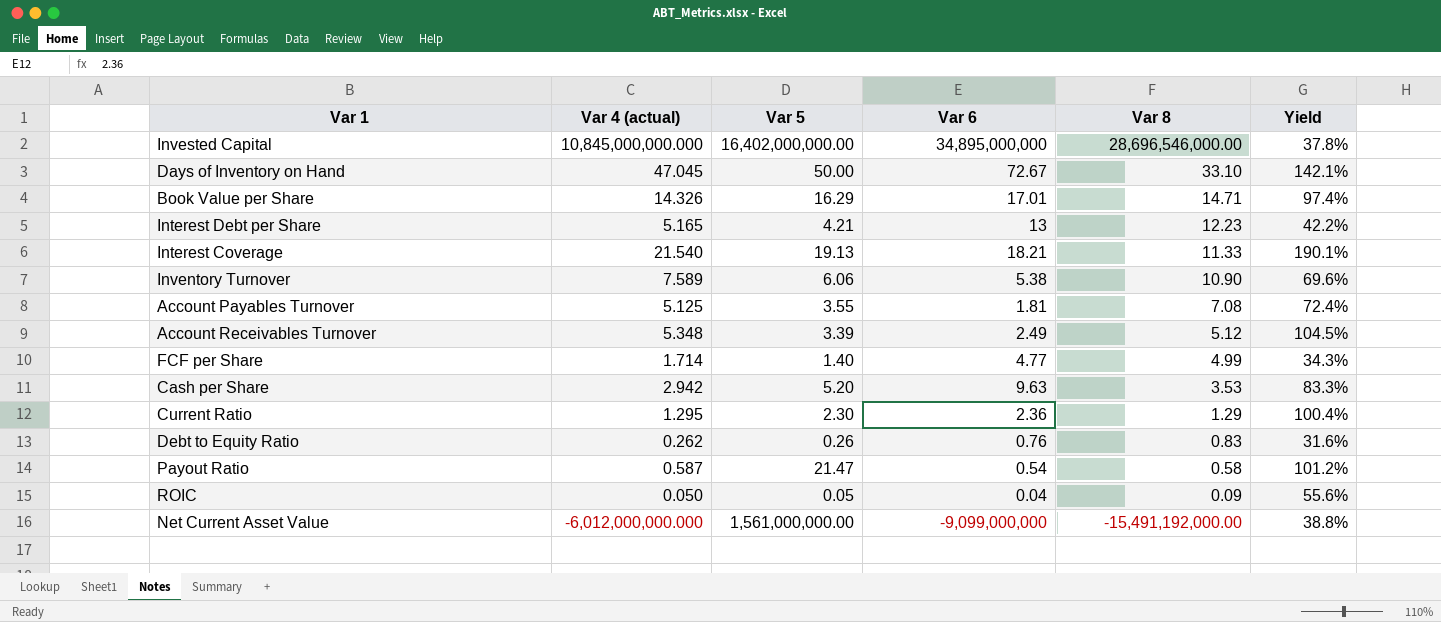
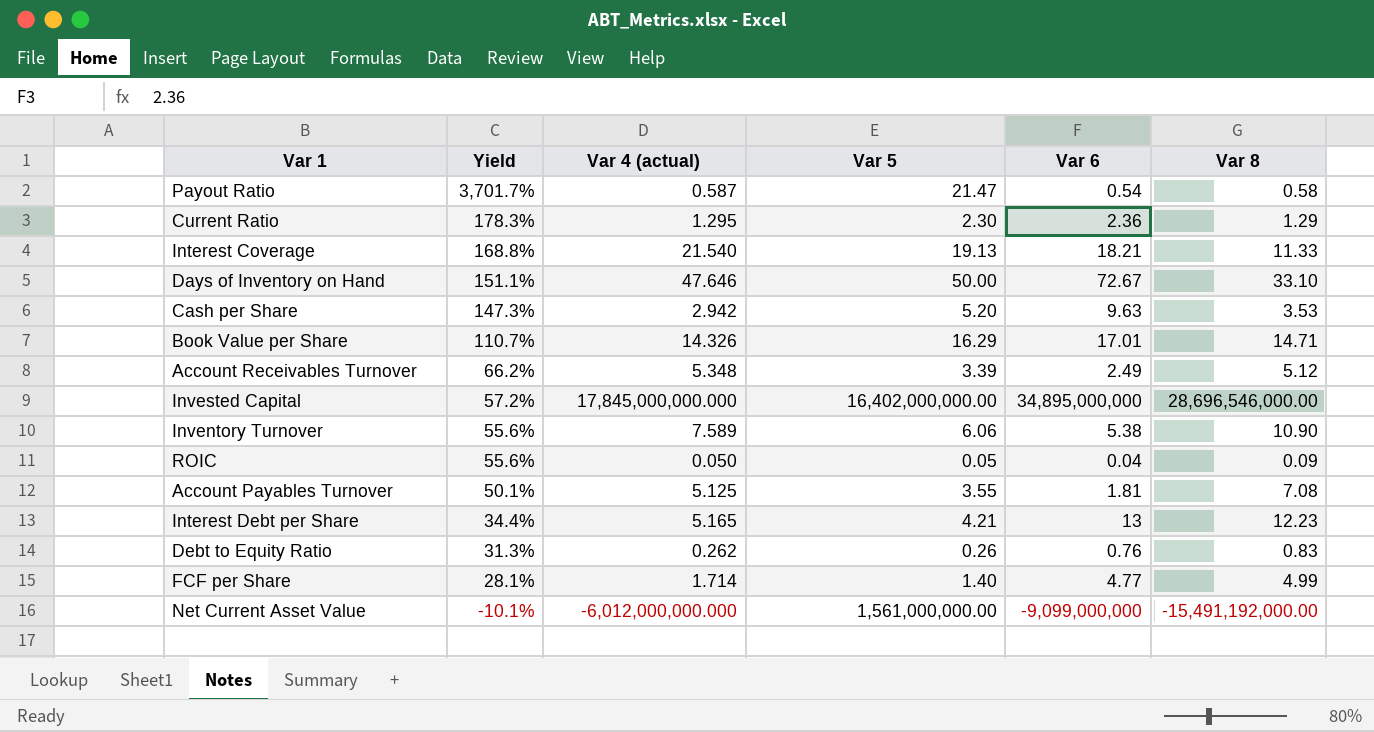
row order: Var 8 descending -> Yield descending
column Yield | formula: [Var 4 (actual)] / [Var 8] -> [Var 5] / [Var 8]
column Yield | position: 6 -> 2
Days of Inventory on Hand | Var 4 (actual): 47.045 -> 47.646
Invested Capital | Var 4 (actual): 10,845,000,000.000 -> 17,845,000,000.000

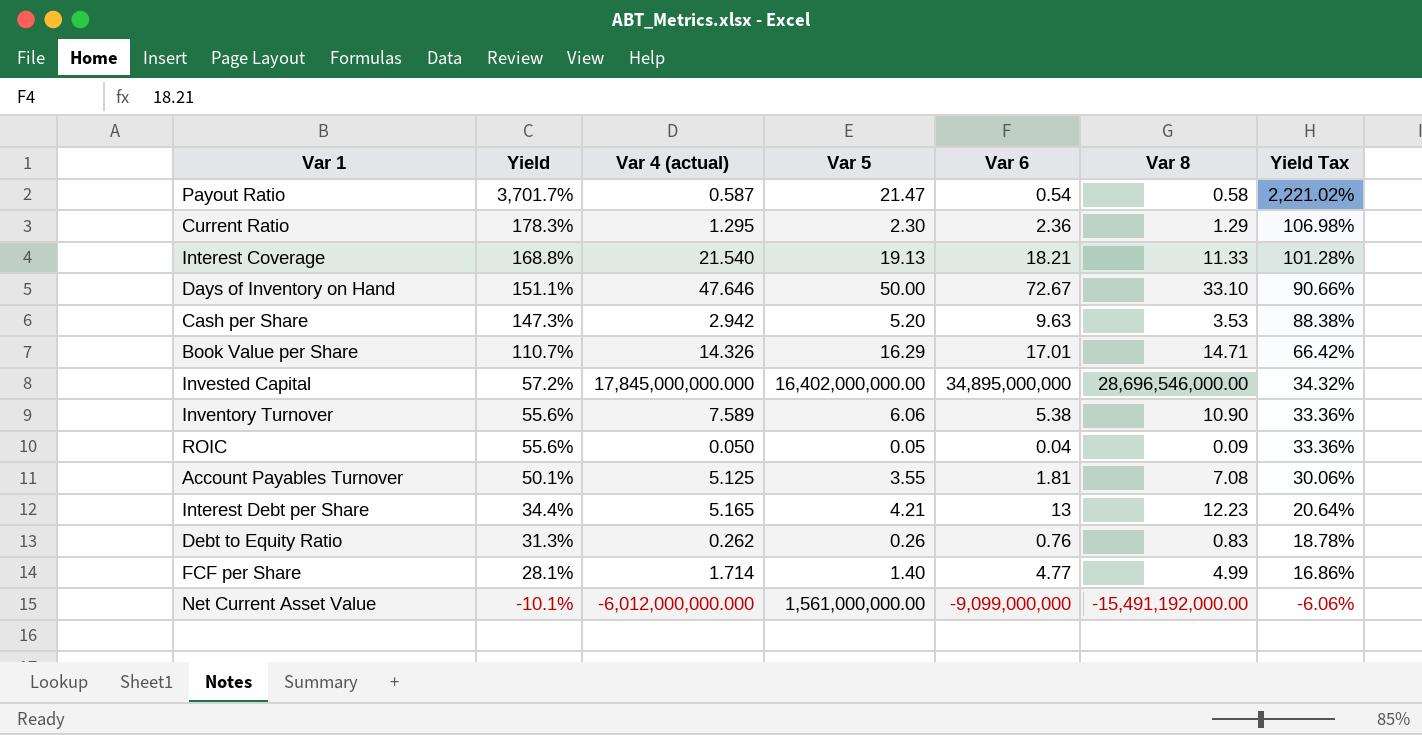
column Yield Tax | formula: none -> [Yield] * 0.6
row Account Receivables Turnover: 66.2% | 5.348 | 3.39 | 2.49 | 5.12 -> none

